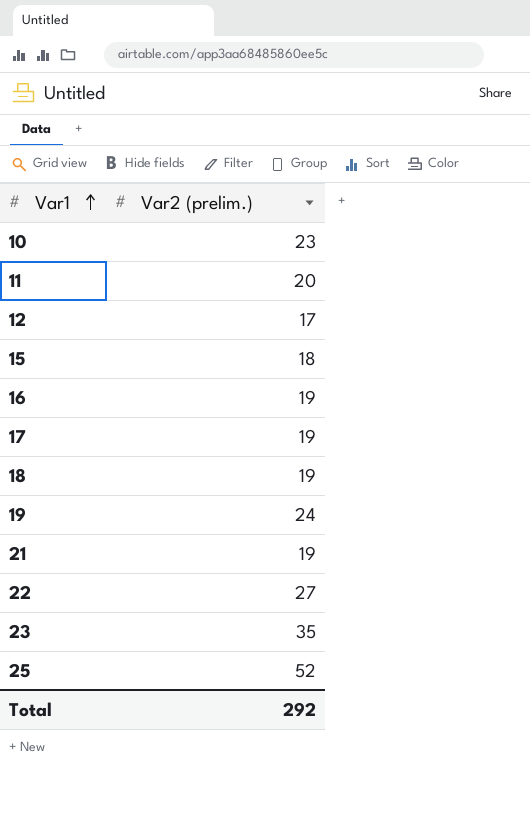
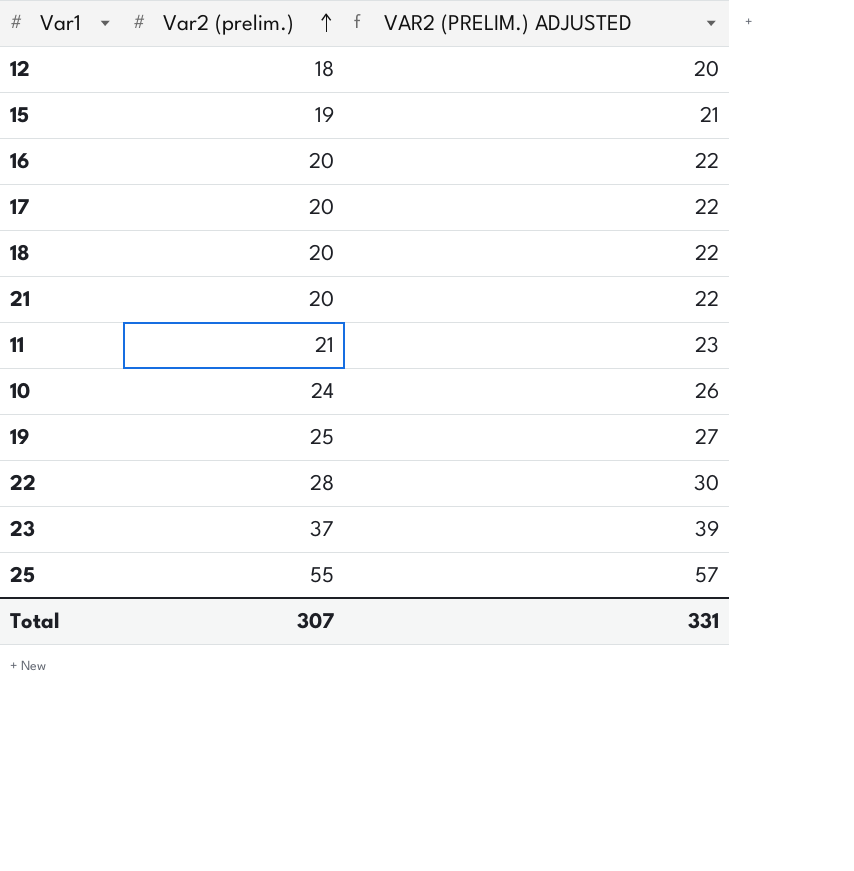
row order: Var1 ascending -> Var2 (prelim.) ascending
column VAR2 (PRELIM.) ADJUSTED | formula: none -> [Var2 (prelim.)] + 2
12 | Var2 (prelim.): 17 -> 18
15 | Var2 (prelim.): 18 -> 19
16 | Var2 (prelim.): 19 -> 20
17 | Var2 (prelim.): 19 -> 20
18 | Var2 (prelim.): 19 -> 20
21 | Var2 (prelim.): 19 -> 20
11 | Var2 (prelim.): 20 -> 21
10 | Var2 (prelim.): 23 -> 24
19 | Var2 (prelim.): 24 -> 25
22 | Var2 (prelim.): 27 -> 28
23 | Var2 (prelim.): 35 -> 37
25 | Var2 (prelim.): 52 -> 55
Total | Var2 (prelim.): 292 -> 307

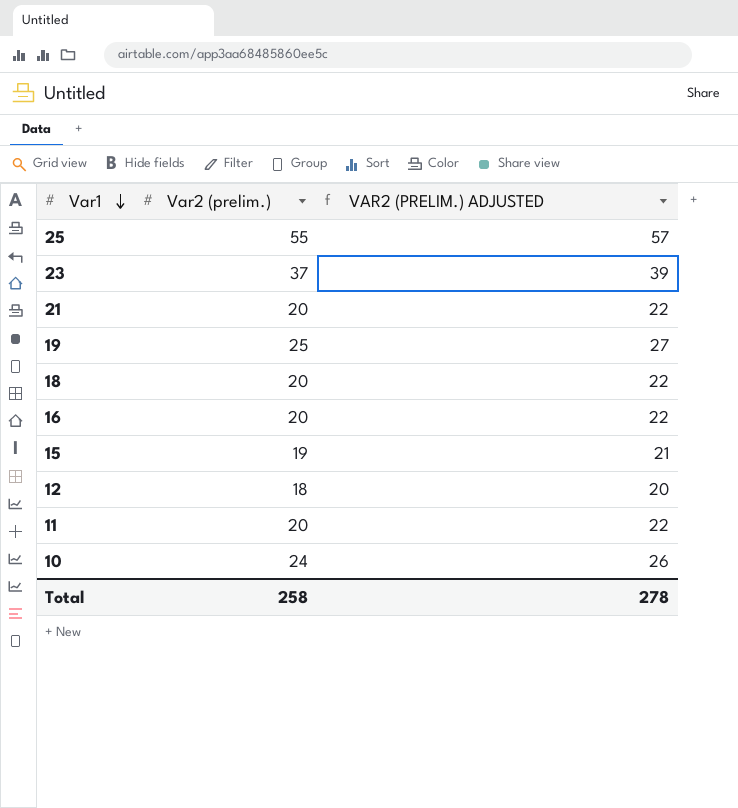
row order: Var2 (prelim.) ascending -> Var1 descending
row 17: 20 | 22 -> none
row 22: 28 | 30 -> none
11 | Var2 (prelim.): 21 -> 20
11 | VAR2 (PRELIM.) ADJUSTED: 23 -> 22
Total | Var2 (prelim.): 307 -> 258
Total | VAR2 (PRELIM.) ADJUSTED: 331 -> 278

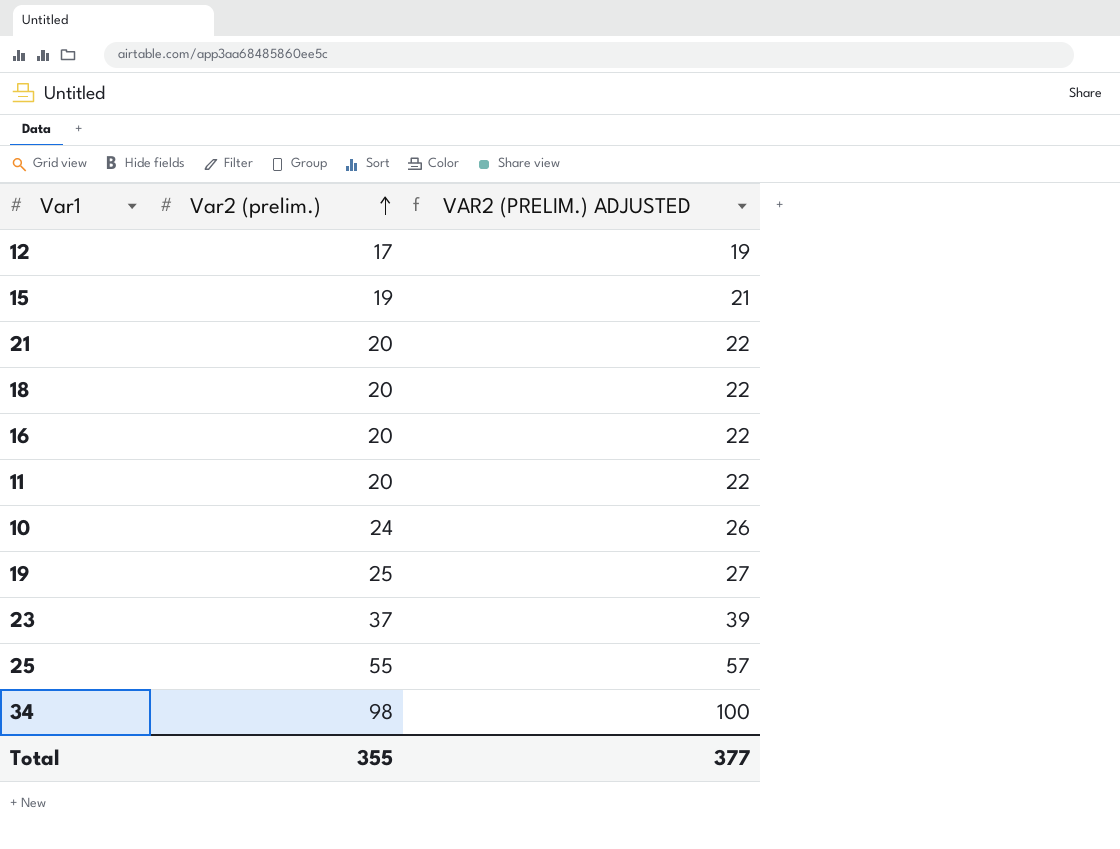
row order: Var1 descending -> Var2 (prelim.) ascending
12 | Var2 (prelim.): 18 -> 17
12 | VAR2 (PRELIM.) ADJUSTED: 20 -> 19
row 34: none -> 98 | 100
Total | Var2 (prelim.): 258 -> 355
Total | VAR2 (PRELIM.) ADJUSTED: 278 -> 377

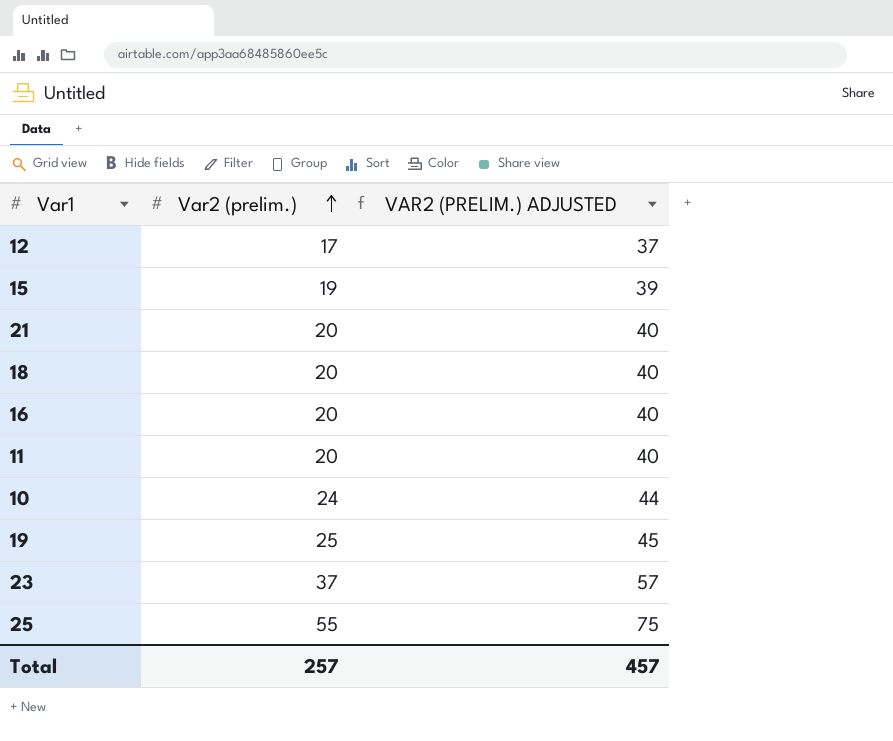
column VAR2 (PRELIM.) ADJUSTED | formula: [Var2 (prelim.)] + 2 -> [Var2 (prelim.)] + 20
row 34: 98 | 100 -> none
Total | Var2 (prelim.): 355 -> 257
Total | VAR2 (PRELIM.) ADJUSTED: 377 -> 457

